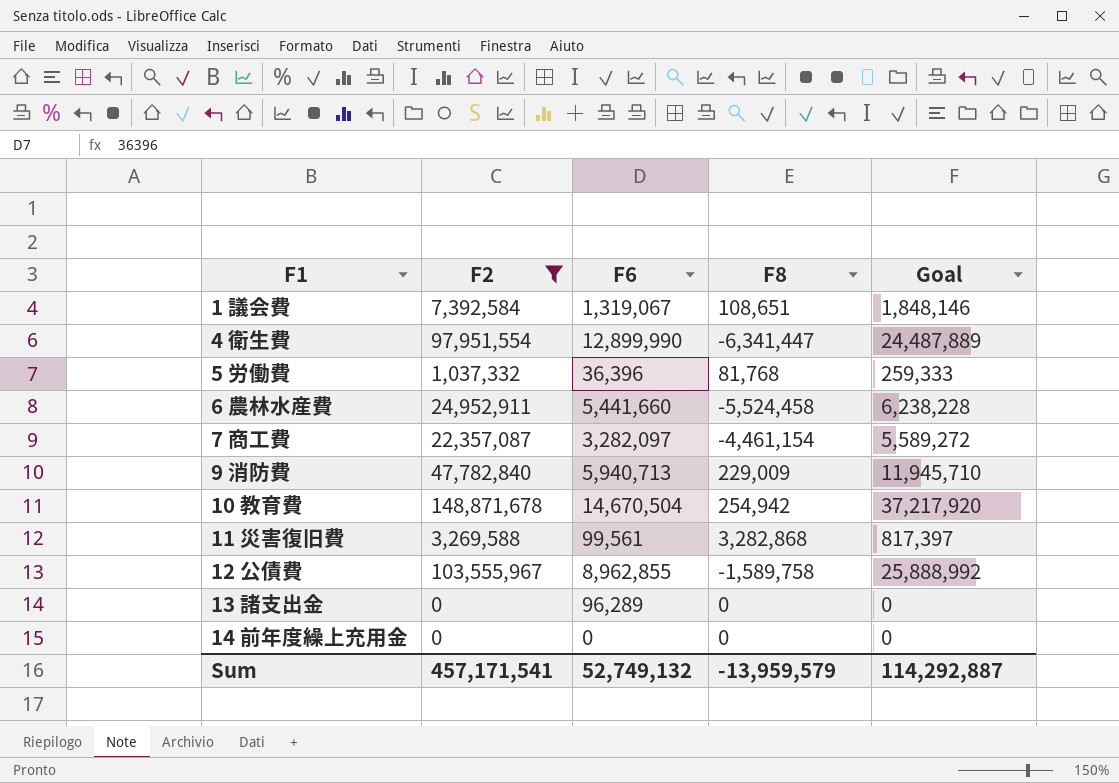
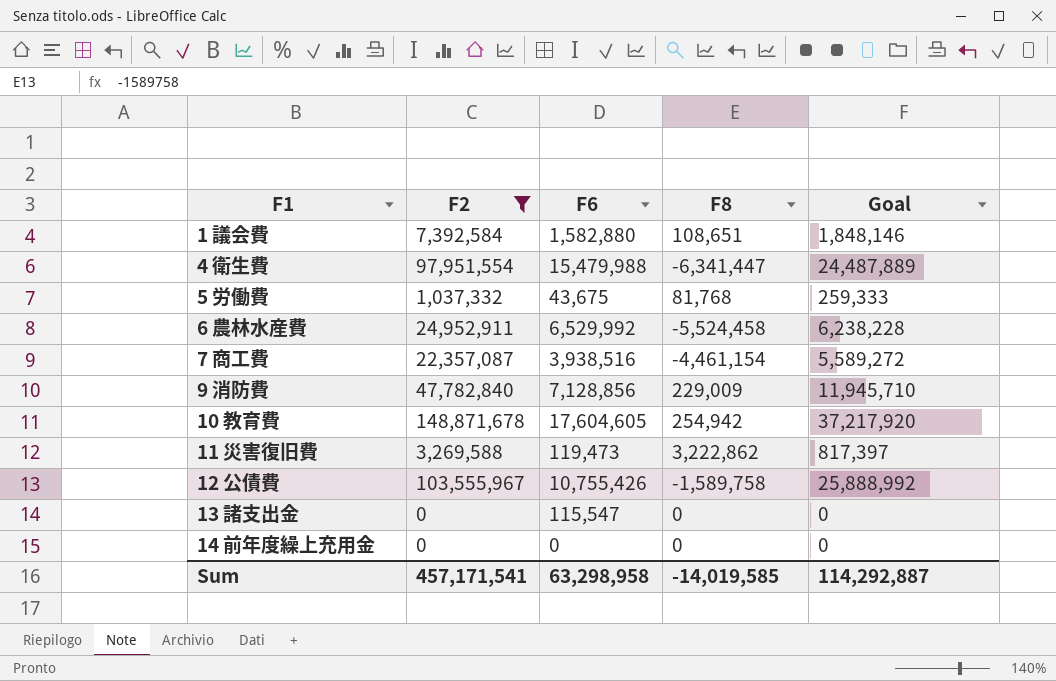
1 議会費 | F6: 1,319,067 -> 1,582,880
4 衛生費 | F6: 12,899,990 -> 15,479,988
5 労働費 | F6: 36,396 -> 43,675
6 農林水産費 | F6: 5,441,660 -> 6,529,992
7 商工費 | F6: 3,282,097 -> 3,938,516
9 消防費 | F6: 5,940,713 -> 7,128,856
10 教育費 | F6: 14,670,504 -> 17,604,605
11 災害復旧費 | F6: 99,561 -> 119,473
11 災害復旧費 | F8: 3,282,868 -> 3,222,862
12 公債費 | F6: 8,962,855 -> 10,755,426
13 諸支出金 | F6: 96,289 -> 115,547
Sum | F6: 52,749,132 -> 63,298,958
Sum | F8: -13,959,579 -> -14,019,585

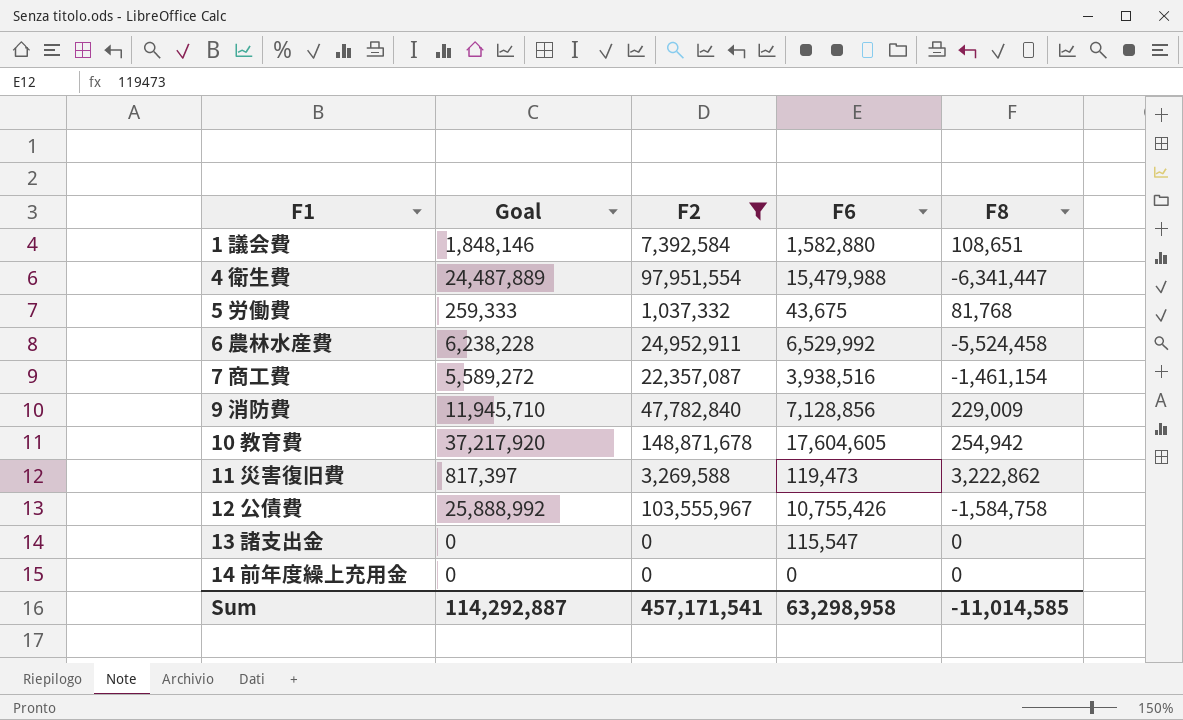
column Goal | position: 5 -> 2
7 商工費 | F8: -4,461,154 -> -1,461,154
12 公債費 | F8: -1,589,758 -> -1,584,758
Sum | F8: -14,019,585 -> -11,014,585

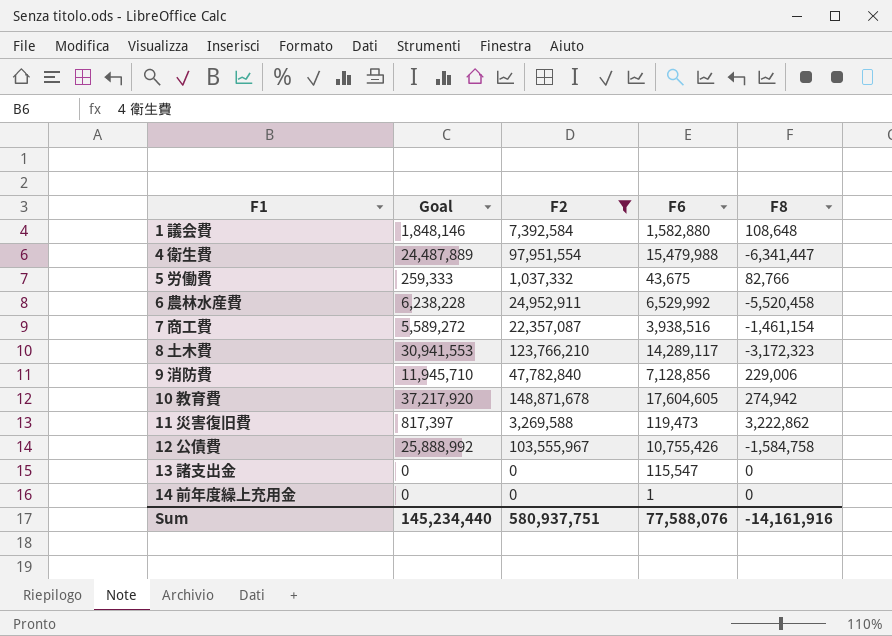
1 議会費 | F8: 108,651 -> 108,648
5 労働費 | F8: 81,768 -> 82,766
6 農林水産費 | F8: -5,524,458 -> -5,520,458
row 8 土木費: none -> 30,941,553 | 123,766,210 | 14,289,117 | -3,172,323
9 消防費 | F8: 229,009 -> 229,006
10 教育費 | F8: 254,942 -> 274,942
14 前年度繰上充用金 | F6: 0 -> 1
Sum | Goal: 114,292,887 -> 145,234,440
Sum | F2: 457,171,541 -> 580,937,751
Sum | F6: 63,298,958 -> 77,588,076
Sum | F8: -11,014,585 -> -14,161,916

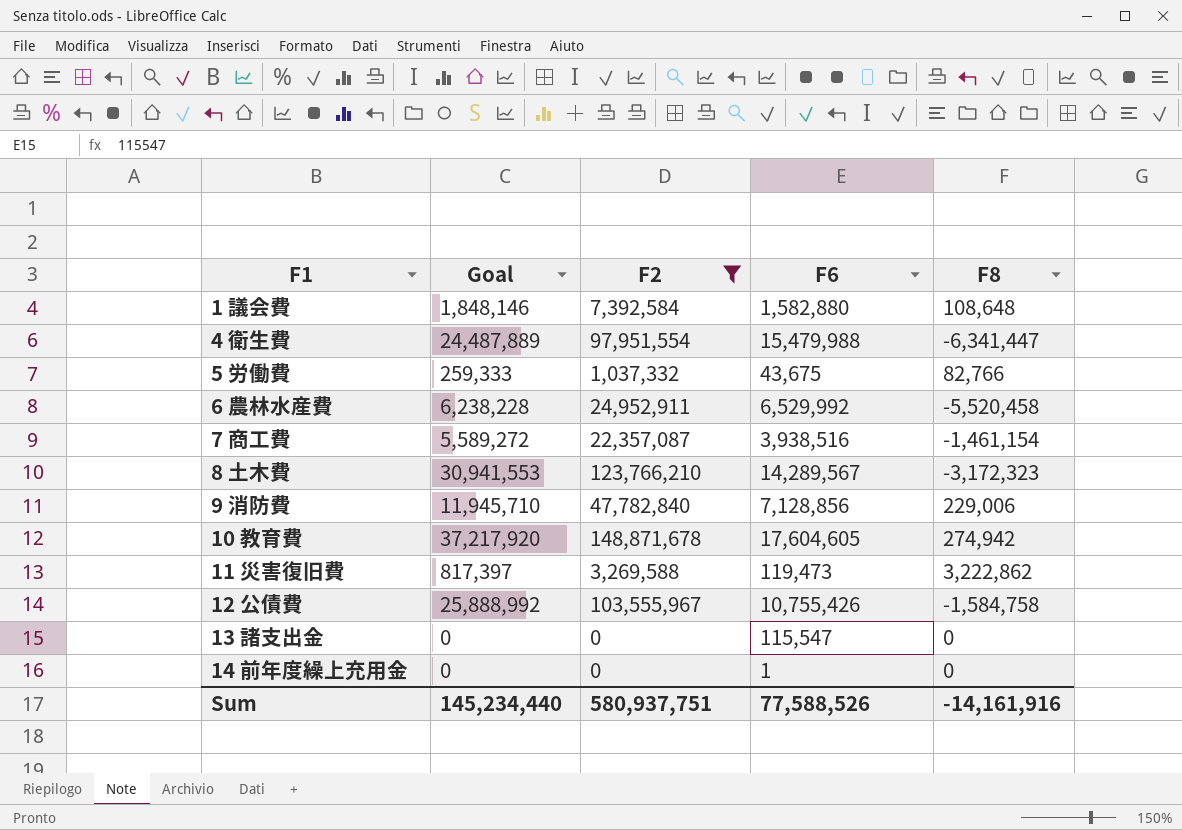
8 土木費 | F6: 14,289,117 -> 14,289,567
Sum | F6: 77,588,076 -> 77,588,526

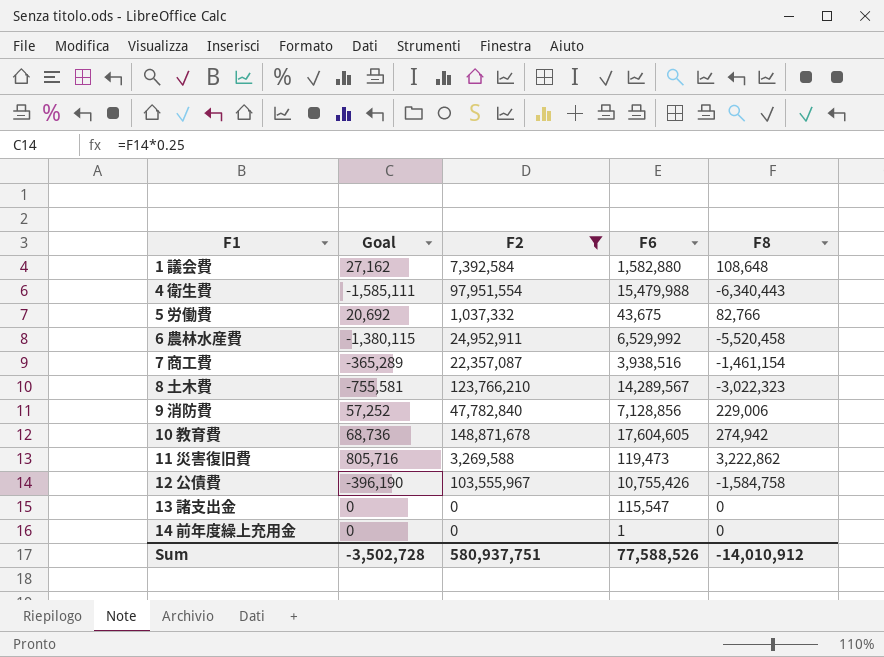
column Goal | formula: [F2] * 0.25 -> [F8] * 0.25
4 衛生費 | F8: -6,341,447 -> -6,340,443
8 土木費 | F8: -3,172,323 -> -3,022,323
Sum | Goal: 145,234,440 -> -3,502,728
Sum | F8: -14,161,916 -> -14,010,912

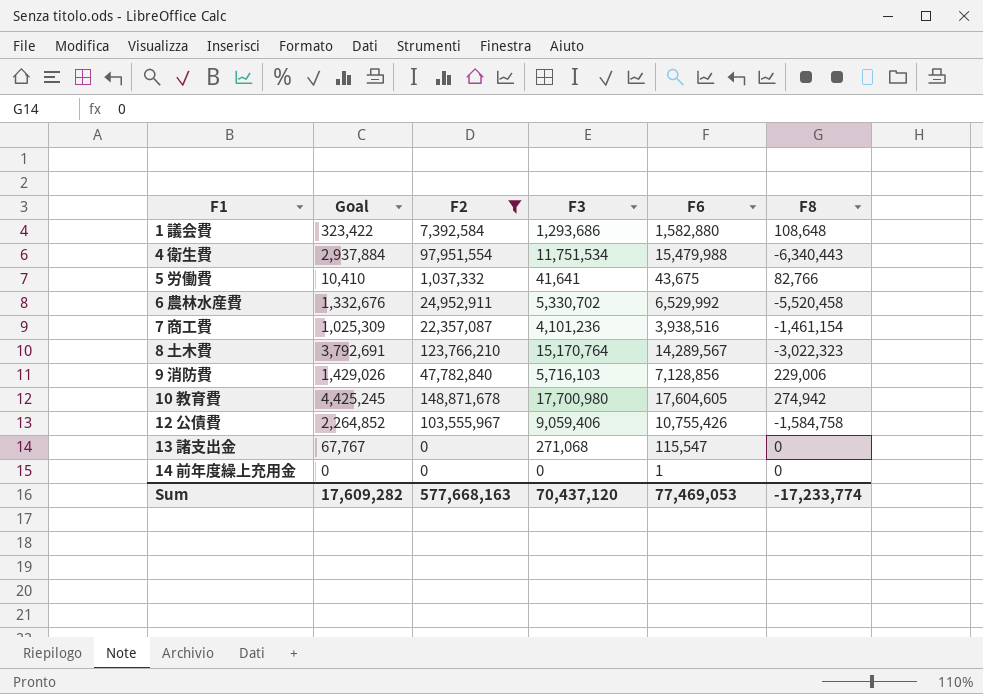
column Goal | formula: [F8] * 0.25 -> [F3] * 0.25
column F3 | position: none -> 4
row 11 災害復旧費: 805,716 | 3,269,588 | 119,473 | 3,222,862 -> none
Sum | Goal: -3,502,728 -> 17,609,282
Sum | F2: 580,937,751 -> 577,668,163
Sum | F6: 77,588,526 -> 77,469,053
Sum | F8: -14,010,912 -> -17,233,774

